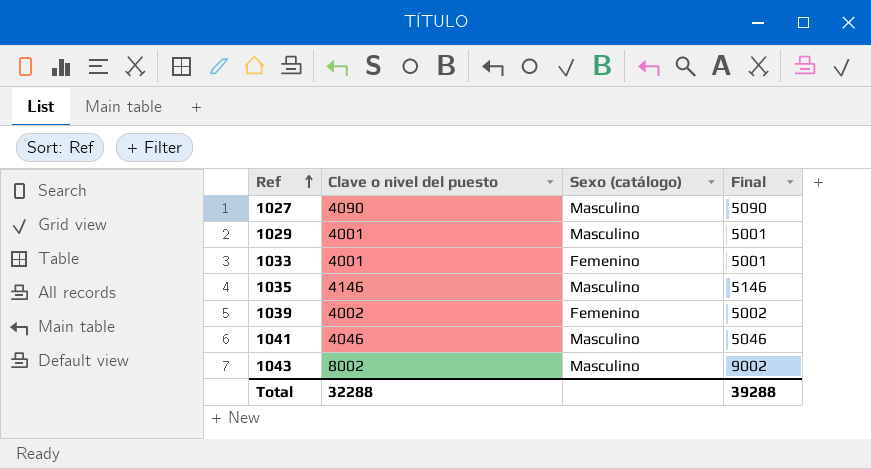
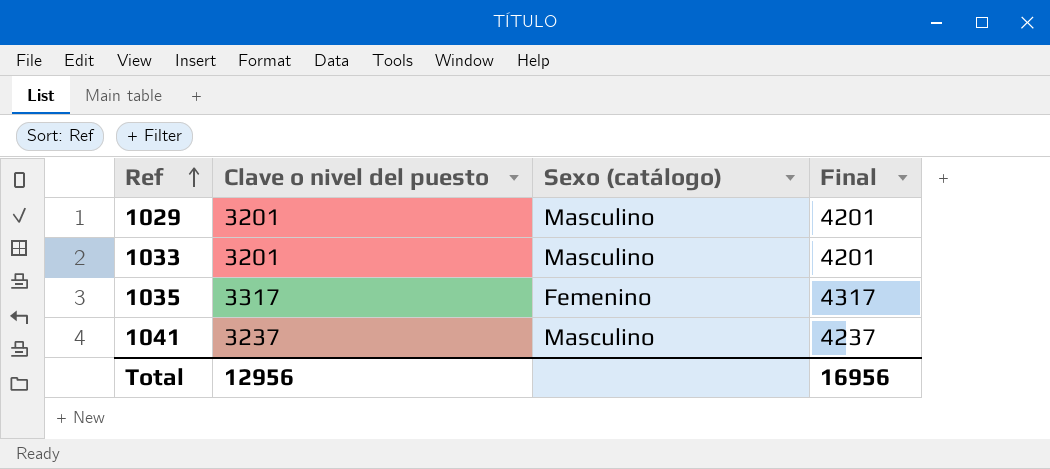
row 1027: 4090 | Masculino | 5090 -> none
row 1039: 4002 | Femenino | 5002 -> none
row 1043: 8002 | Masculino | 9002 -> none
1029 | Clave o nivel del puesto: 4001 -> 3201
1029 | Final: 5001 -> 4201
1033 | Clave o nivel del puesto: 4001 -> 3201
1033 | Sexo (catálogo): Femenino -> Masculino
1033 | Final: 5001 -> 4201
1035 | Clave o nivel del puesto: 4146 -> 3317
1035 | Sexo (catálogo): Masculino -> Femenino
1035 | Final: 5146 -> 4317
1041 | Clave o nivel del puesto: 4046 -> 3237
1041 | Final: 5046 -> 4237
Total | Clave o nivel del puesto: 32288 -> 12956
Total | Final: 39288 -> 16956

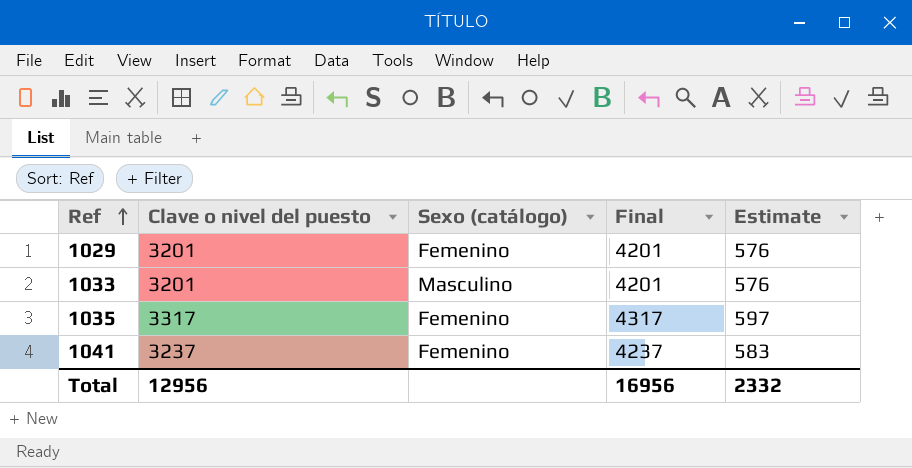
column Estimate | formula: none -> [Clave o nivel del puesto] * 0.18
1029 | Sexo (catálogo): Masculino -> Femenino
1041 | Sexo (catálogo): Masculino -> Femenino

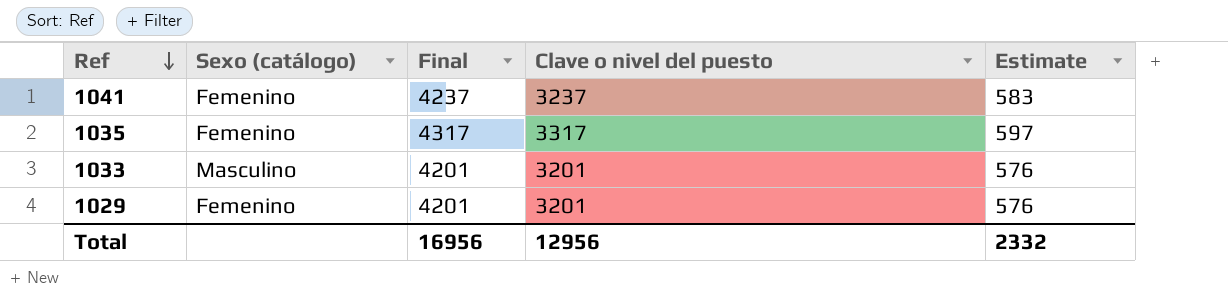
row order: Ref ascending -> Ref descending
column Clave o nivel del puesto | position: 2 -> 4

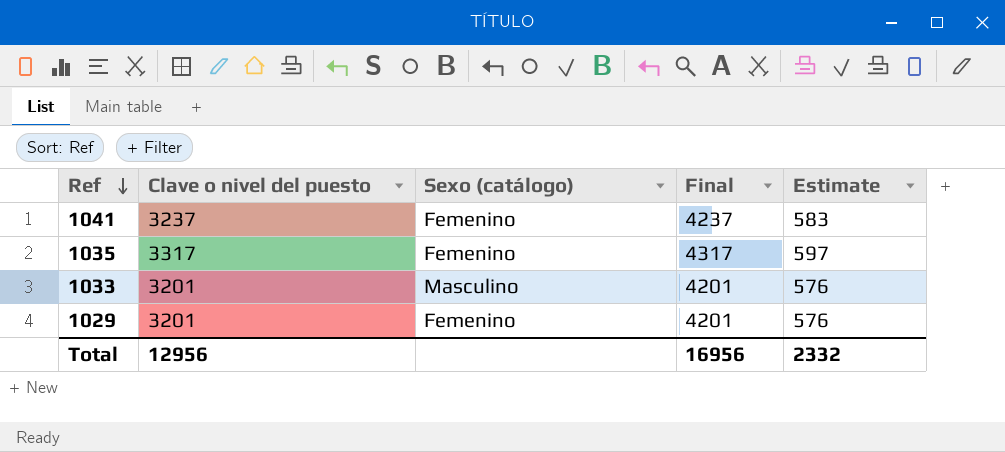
column Clave o nivel del puesto | position: 4 -> 2

